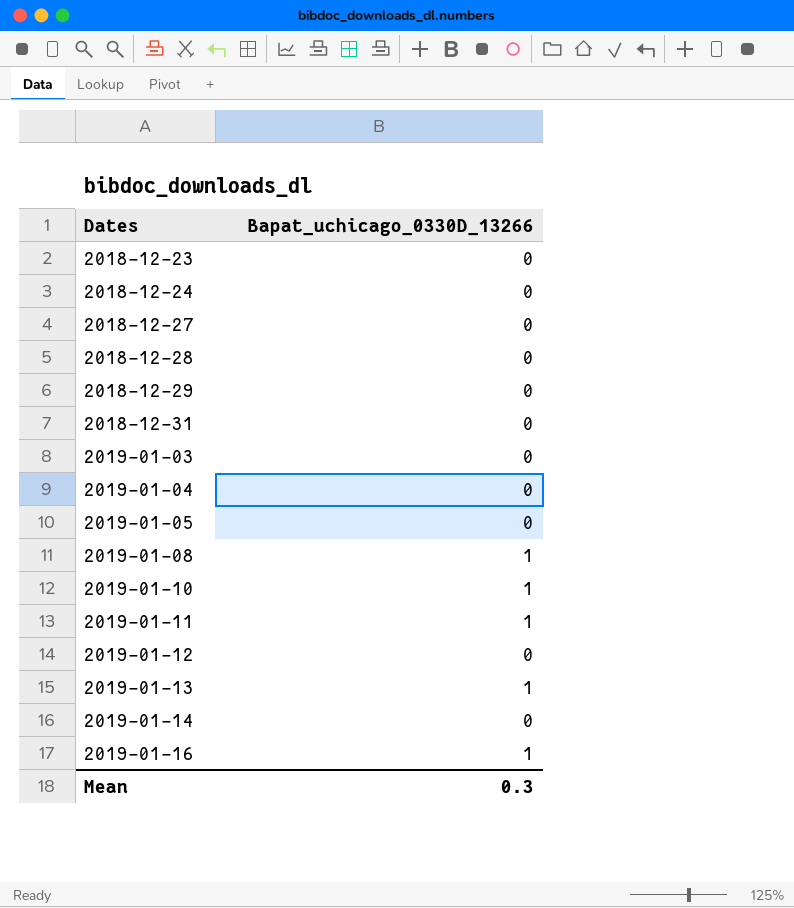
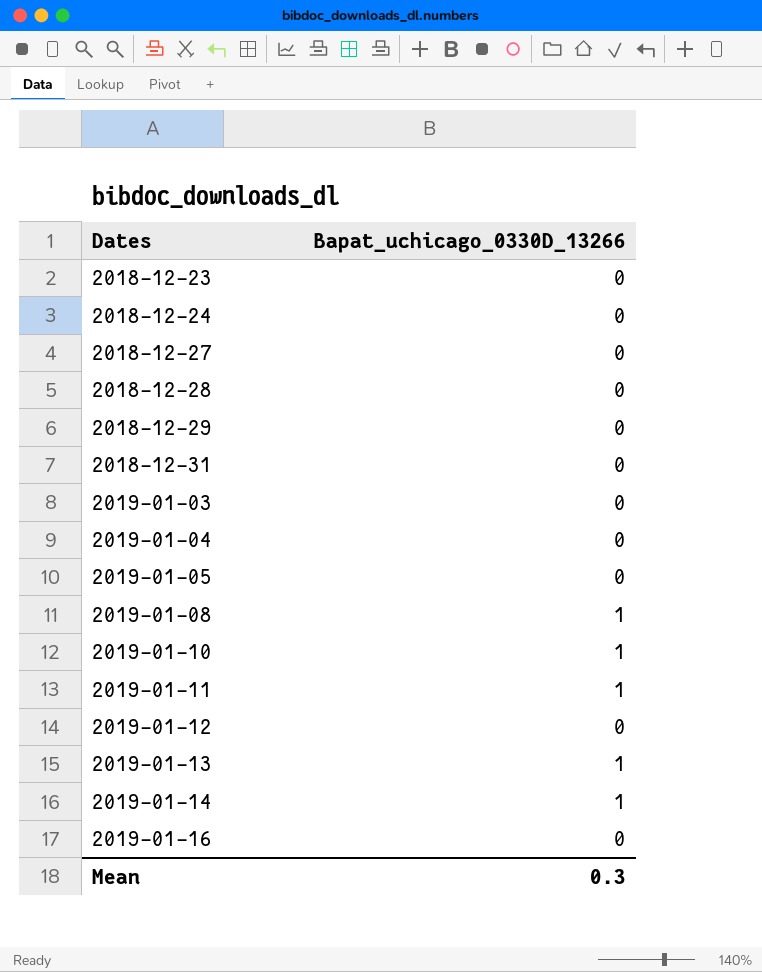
2019-01-14 | Bapat_uchicago_0330D_13266: 0 -> 1
2019-01-16 | Bapat_uchicago_0330D_13266: 1 -> 0

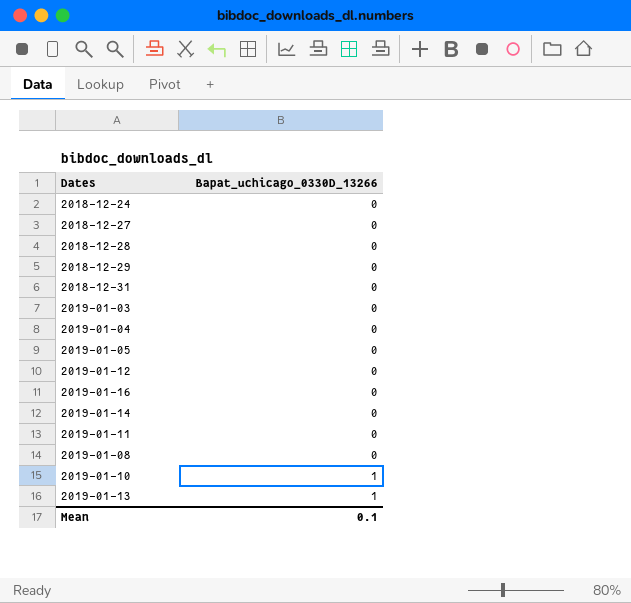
row order: Dates ascending -> Bapat_uchicago_0330D_13266 ascending
row 2018-12-23: 0 -> none
2019-01-14 | Bapat_uchicago_0330D_13266: 1 -> 0
2019-01-11 | Bapat_uchicago_0330D_13266: 1 -> 0
2019-01-08 | Bapat_uchicago_0330D_13266: 1 -> 0
Mean | Bapat_uchicago_0330D_13266: 0.3 -> 0.1

